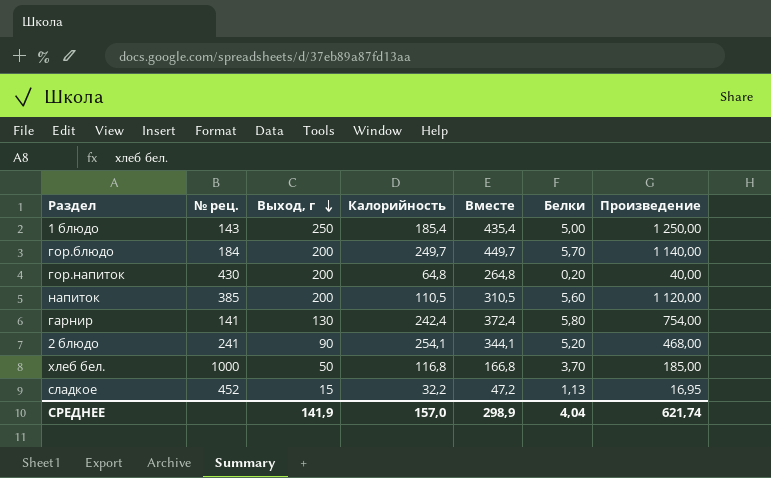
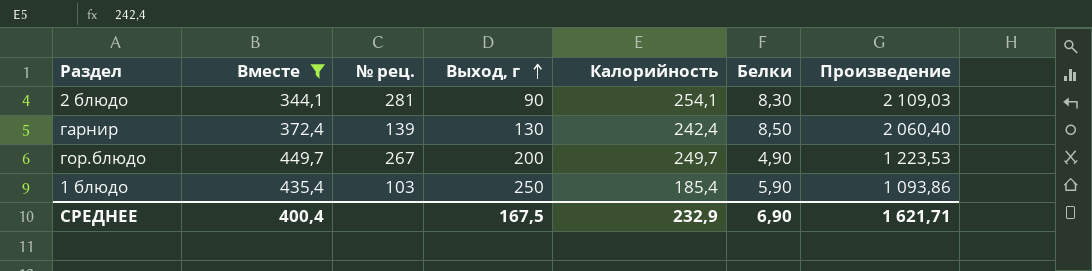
filter: none -> Вместе >= 344,1
row order: Выход, г descending -> Выход, г ascending
column Вместе | position: 5 -> 2
column Произведение | formula: [Выход, г] * [Белки] -> [Калорийность] * [Белки]
2 блюдо | № рец.: 241 -> 281
2 блюдо | Белки: 5,20 -> 8,30
гарнир | № рец.: 141 -> 139
гарнир | Белки: 5,80 -> 8,50
гор.блюдо | № рец.: 184 -> 267
гор.блюдо | Белки: 5,70 -> 4,90
1 блюдо | № рец.: 143 -> 103
1 блюдо | Белки: 5,00 -> 5,90
СРЕДНЕЕ | Вместе: 298,9 -> 400,4
СРЕДНЕЕ | Выход, г: 141,9 -> 167,5
СРЕДНЕЕ | Калорийность: 157,0 -> 232,9
СРЕДНЕЕ | Белки: 4,04 -> 6,90
СРЕДНЕЕ | Произведение: 621,74 -> 1 621,71

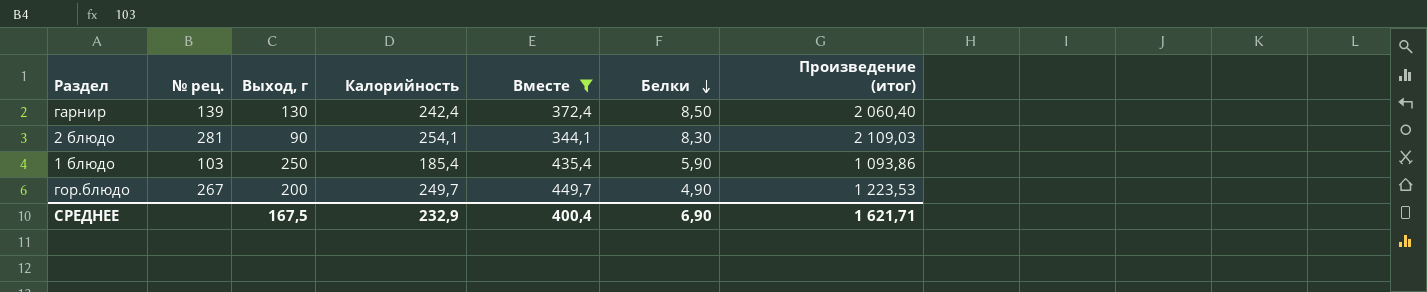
row order: Выход, г ascending -> Белки descending
column Вместе | position: 2 -> 5
column name: Произведение -> Произведение (итог)

